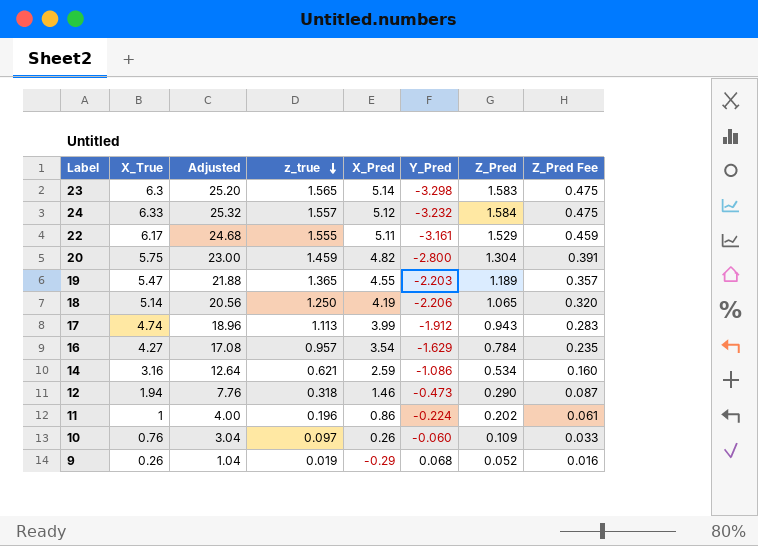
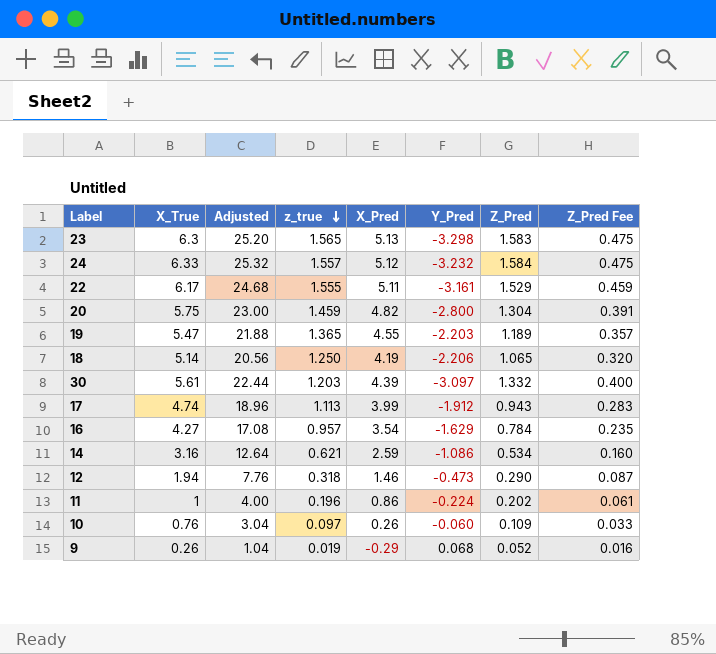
23 | X_Pred: 5.14 -> 5.13
row 30: none -> 5.61 | 22.44 | 1.203 | 4.39 | -3.097 | 1.332 | 0.400

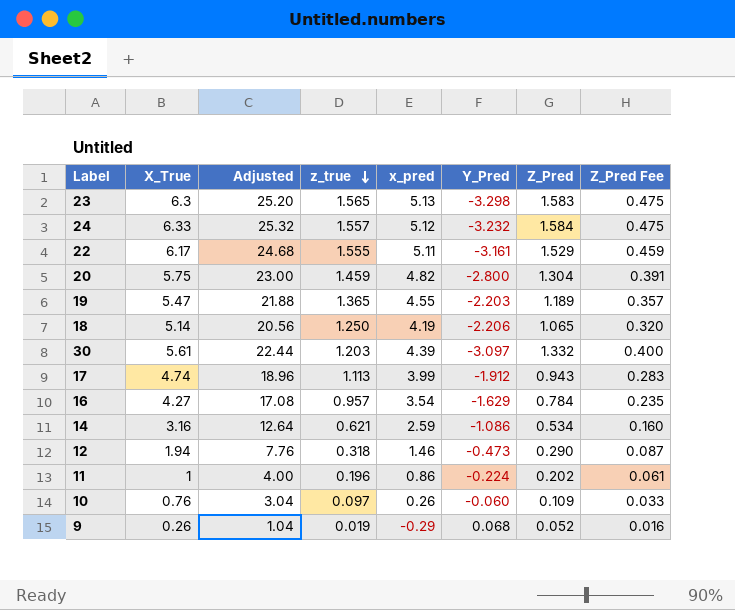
column name: X_Pred -> x_pred

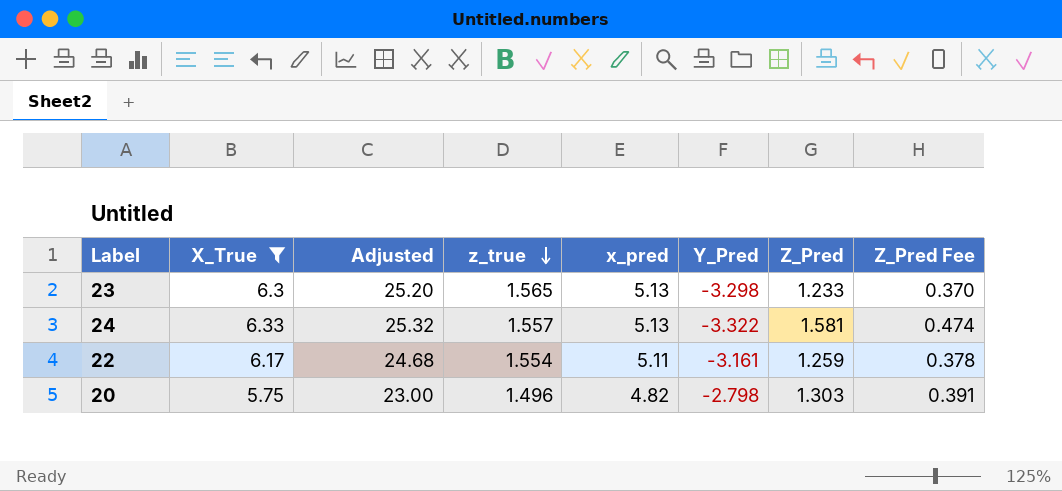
filter: none -> X_True >= 5.75
23 | Z_Pred: 1.583 -> 1.233
23 | Z_Pred Fee: 0.475 -> 0.370
24 | x_pred: 5.12 -> 5.13
24 | Y_Pred: -3.232 -> -3.322
24 | Z_Pred: 1.584 -> 1.581
24 | Z_Pred Fee: 0.475 -> 0.474
22 | z_true: 1.555 -> 1.554
22 | Z_Pred: 1.529 -> 1.259
22 | Z_Pred Fee: 0.459 -> 0.378
20 | z_true: 1.459 -> 1.496
20 | Y_Pred: -2.800 -> -2.798
20 | Z_Pred: 1.304 -> 1.303

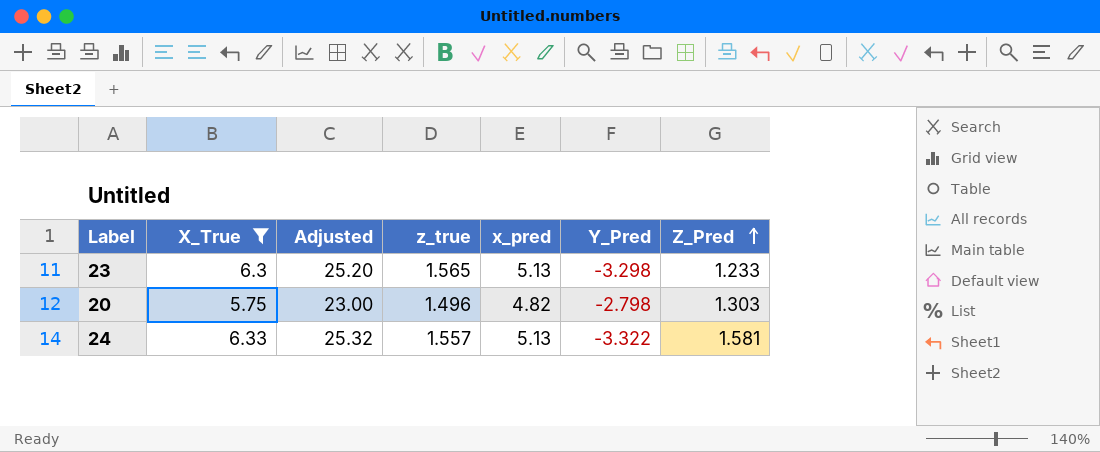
row order: z_true descending -> Z_Pred ascending
column Z_Pred Fee | formula: [Z_Pred] * 0.3 -> none
row 22: 6.17 | 24.68 | 1.554 | 5.11 | -3.161 | 1.259 | 0.378 -> none

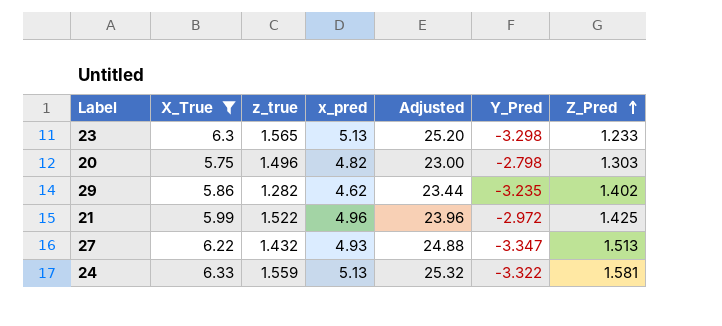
column Adjusted | position: 3 -> 5
row 29: none -> 5.86 | 1.282 | 4.62 | 23.44 | -3.235 | 1.402
row 21: none -> 5.99 | 1.522 | 4.96 | 23.96 | -2.972 | 1.425
row 27: none -> 6.22 | 1.432 | 4.93 | 24.88 | -3.347 | 1.513
24 | z_true: 1.557 -> 1.559

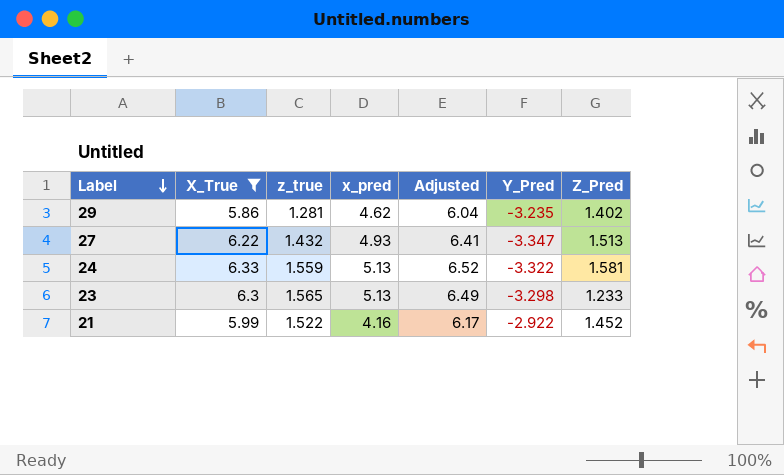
row order: Z_Pred ascending -> Label descending
column Adjusted | formula: [X_True] * 4 -> [X_True] * 1.03
row 20: 5.75 | 1.496 | 4.82 | 23.00 | -2.798 | 1.303 -> none
29 | z_true: 1.282 -> 1.281
21 | x_pred: 4.96 -> 4.16
21 | Y_Pred: -2.972 -> -2.922
21 | Z_Pred: 1.425 -> 1.452

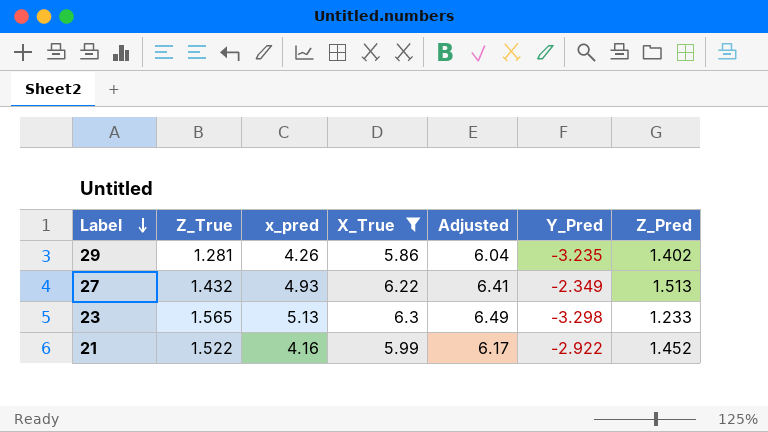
column name: z_true -> Z_True
column X_True | position: 2 -> 4
row 24: 6.33 | 1.559 | 5.13 | 6.52 | -3.322 | 1.581 -> none
29 | x_pred: 4.62 -> 4.26
27 | Y_Pred: -3.347 -> -2.349

